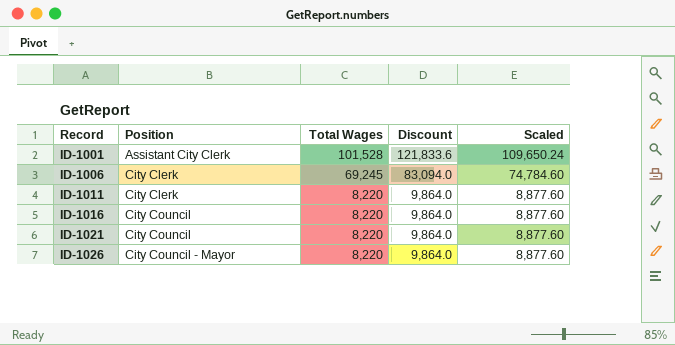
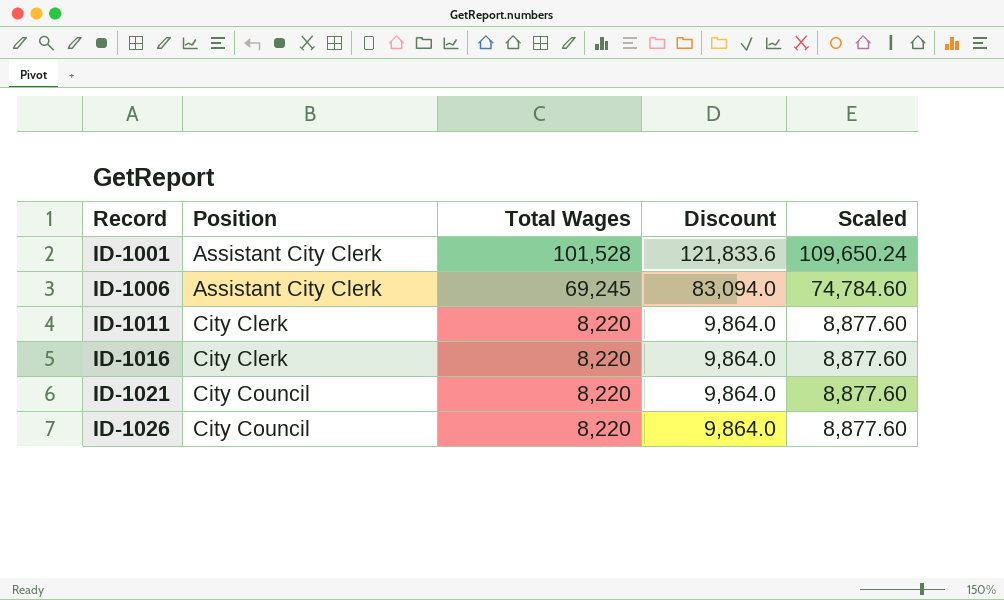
ID-1006 | Position: City Clerk -> Assistant City Clerk
ID-1016 | Position: City Council -> City Clerk
ID-1026 | Position: City Council - Mayor -> City Council

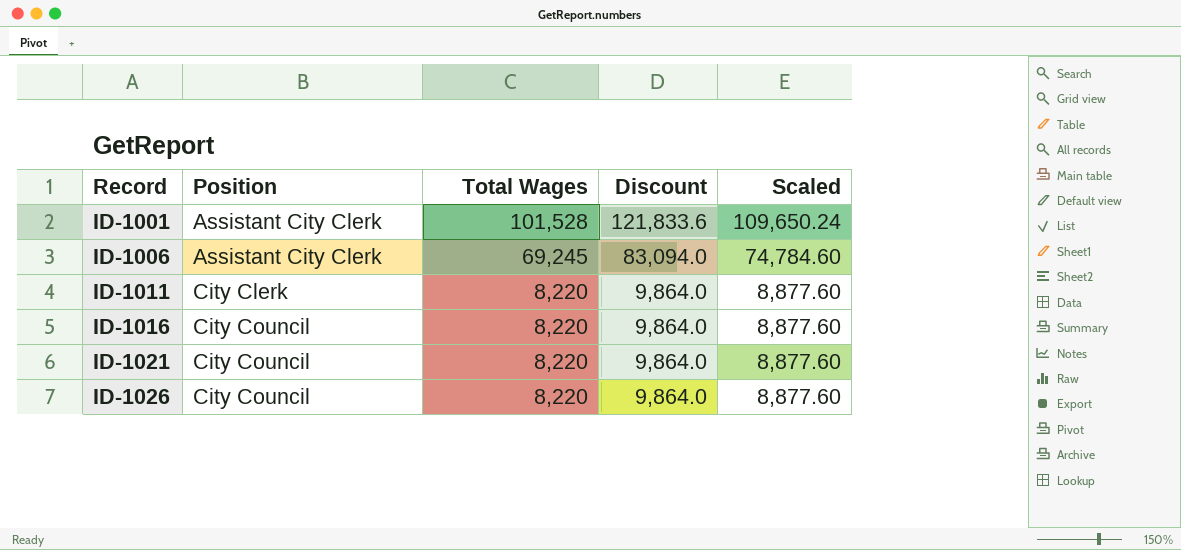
ID-1016 | Position: City Clerk -> City Council

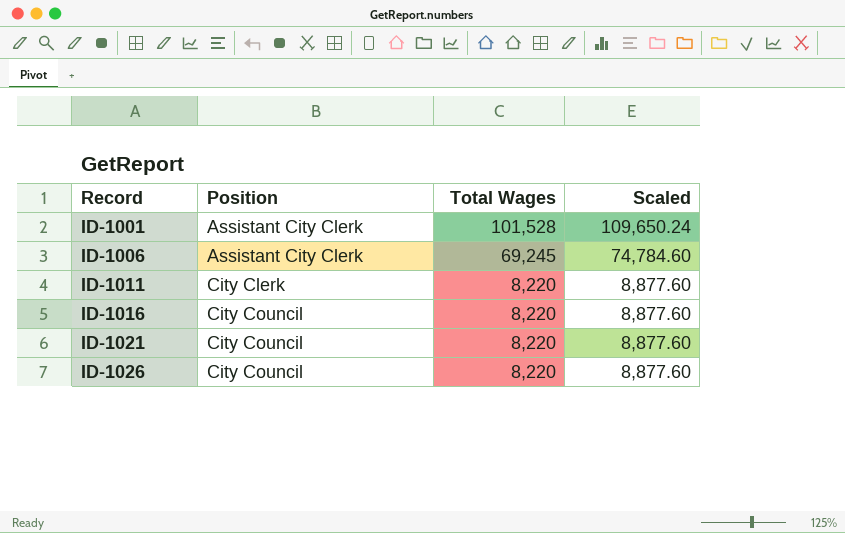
column Discount | formula: [Total Wages] * 1.2 -> none

